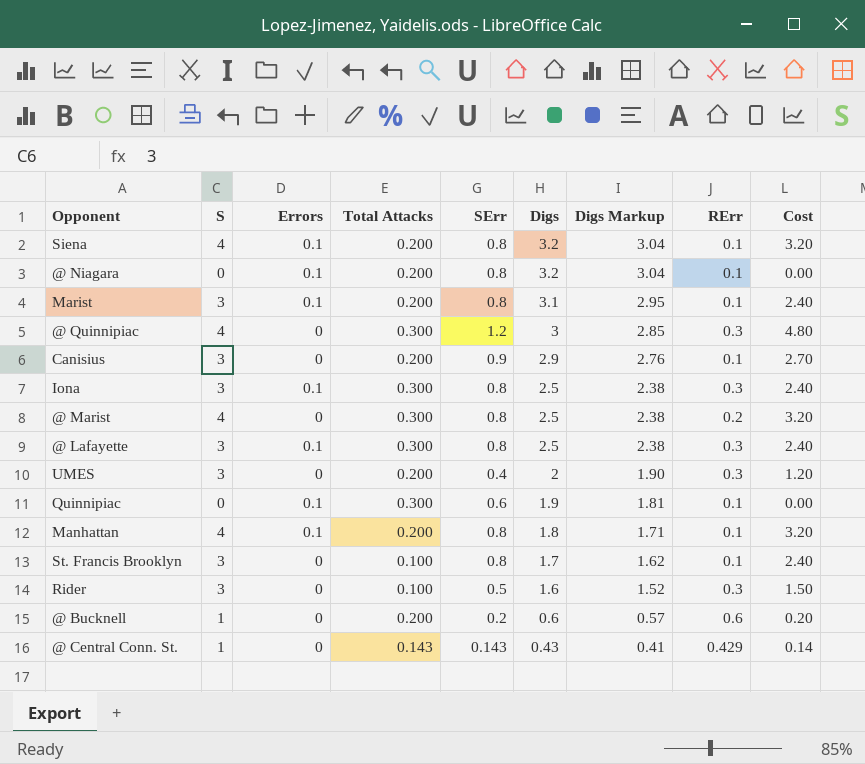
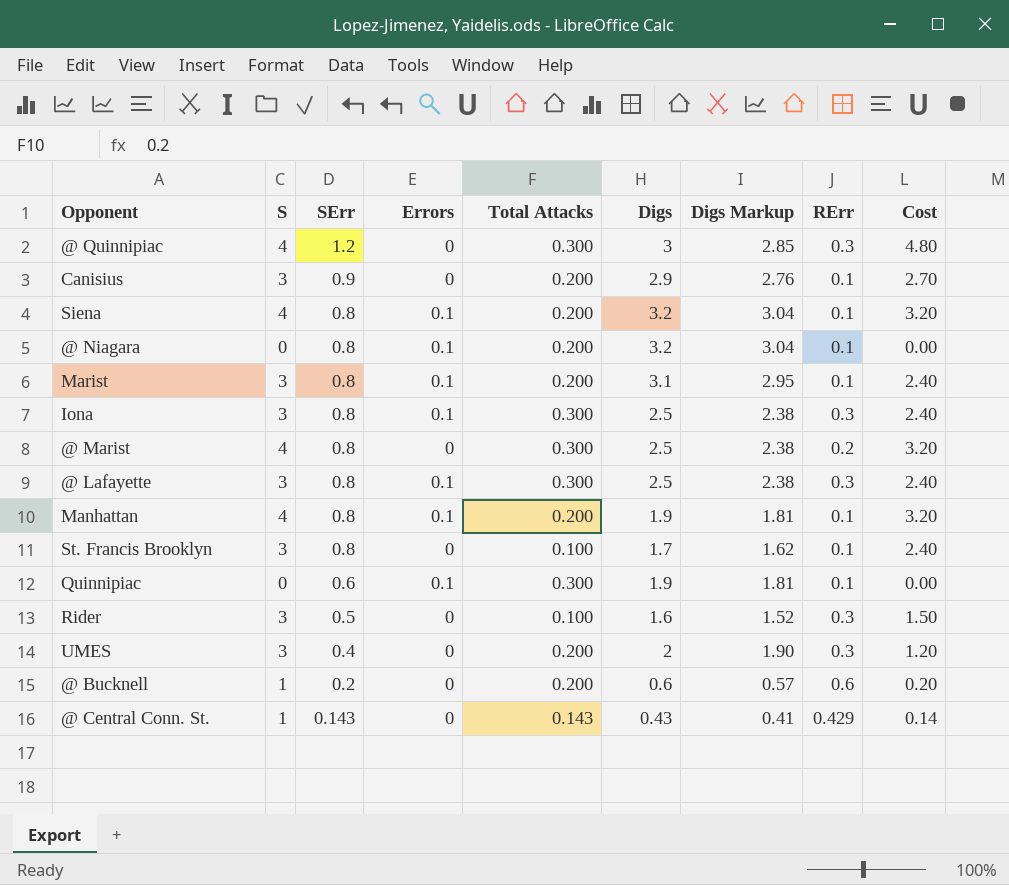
row order: Digs descending -> SErr descending
column SErr | position: 5 -> 3
Manhattan | Digs: 1.8 -> 1.9
Manhattan | Digs Markup: 1.71 -> 1.81

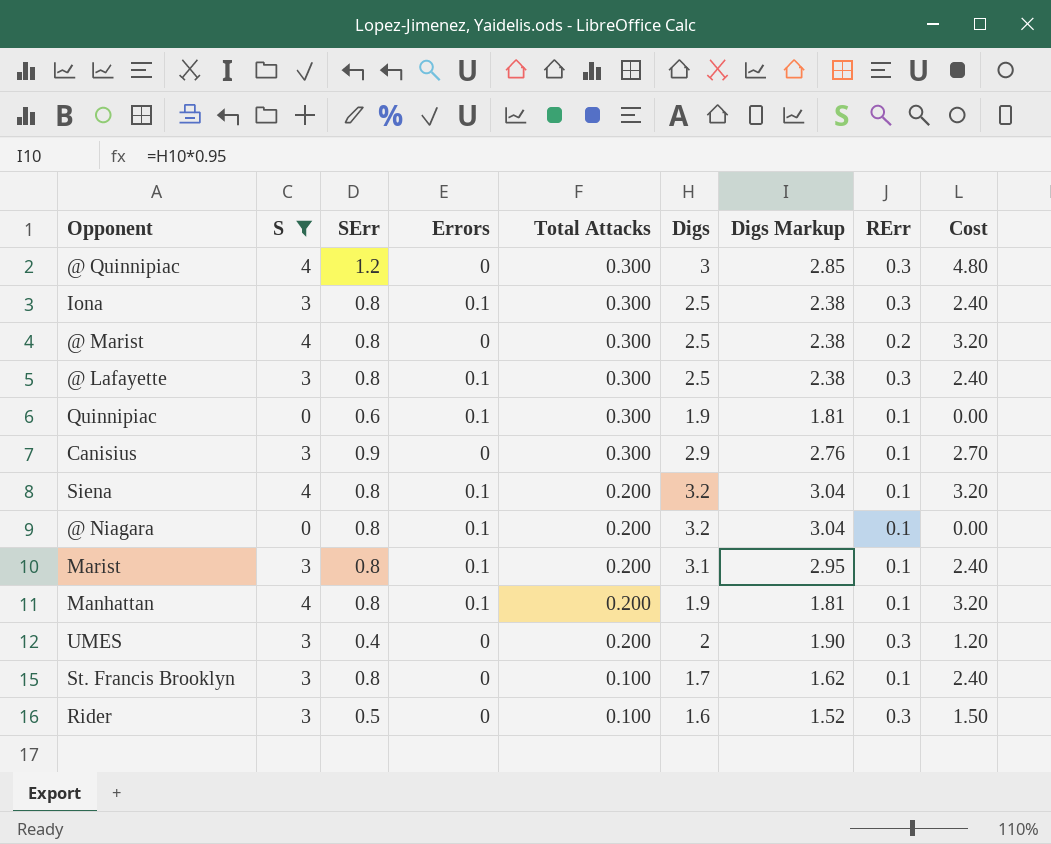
filter: none -> S != 1
row order: SErr descending -> Total Attacks descending
Canisius | Total Attacks: 0.200 -> 0.300

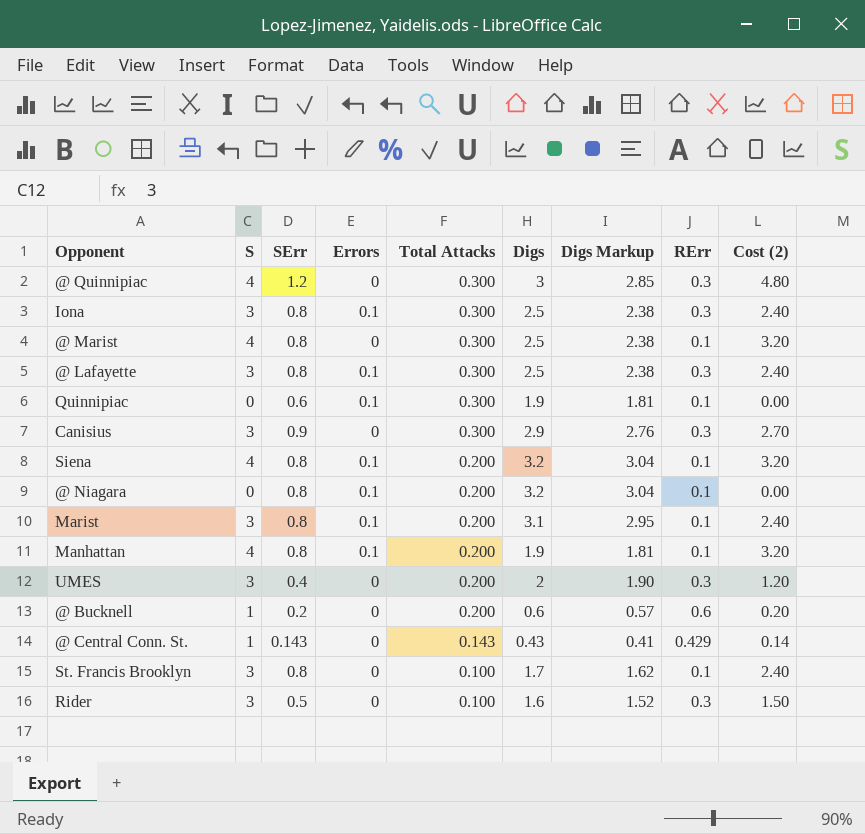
filter: S != 1 -> none
column name: Cost -> Cost (2)
@ Marist | RErr: 0.2 -> 0.1
Canisius | RErr: 0.1 -> 0.3

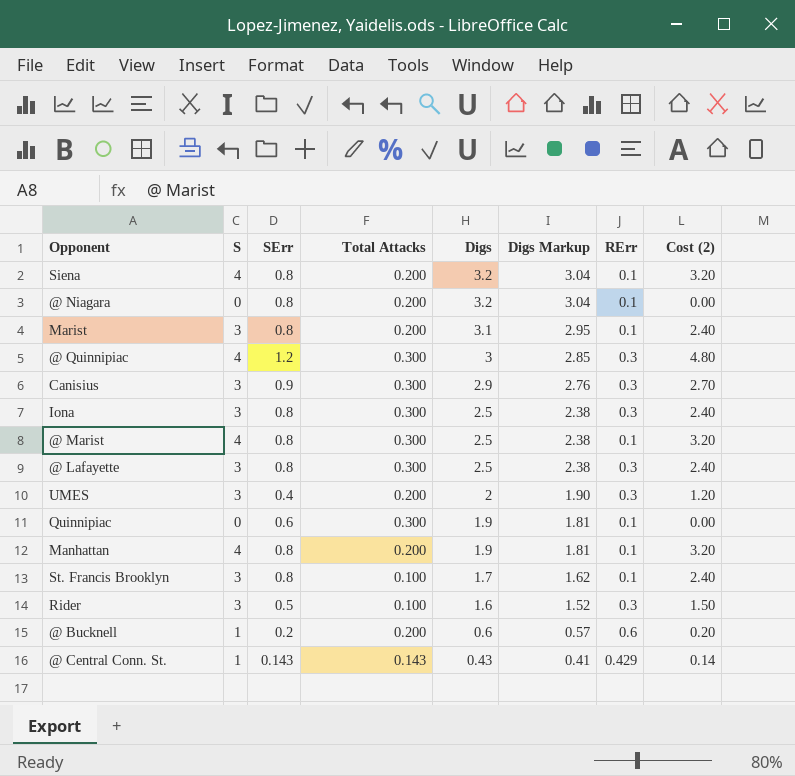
row order: Total Attacks descending -> Digs descending
column Errors | position: 4 -> none

